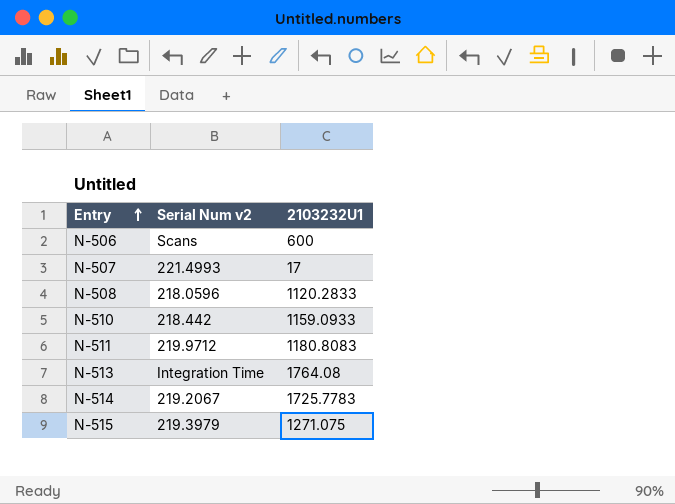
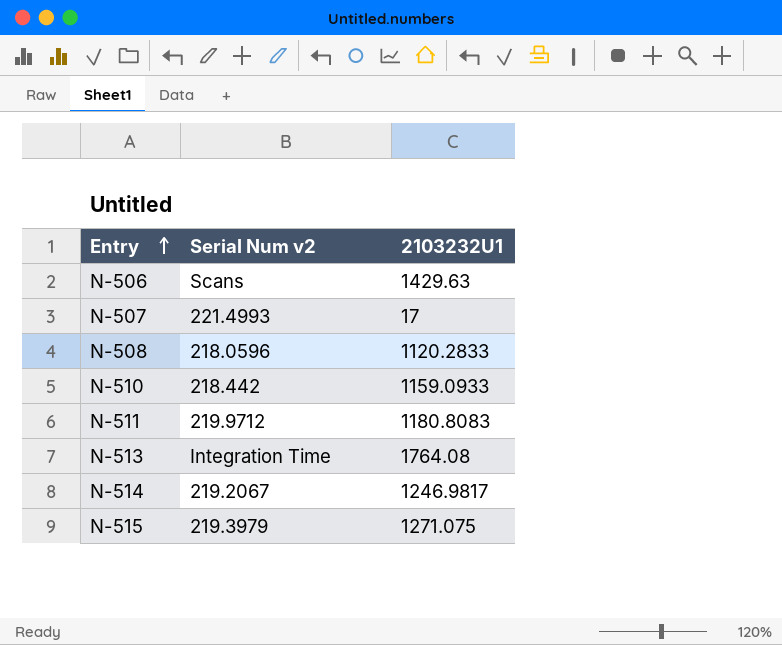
N-506 | 2103232U1: 600 -> 1429.63
N-514 | 2103232U1: 1725.7783 -> 1246.9817

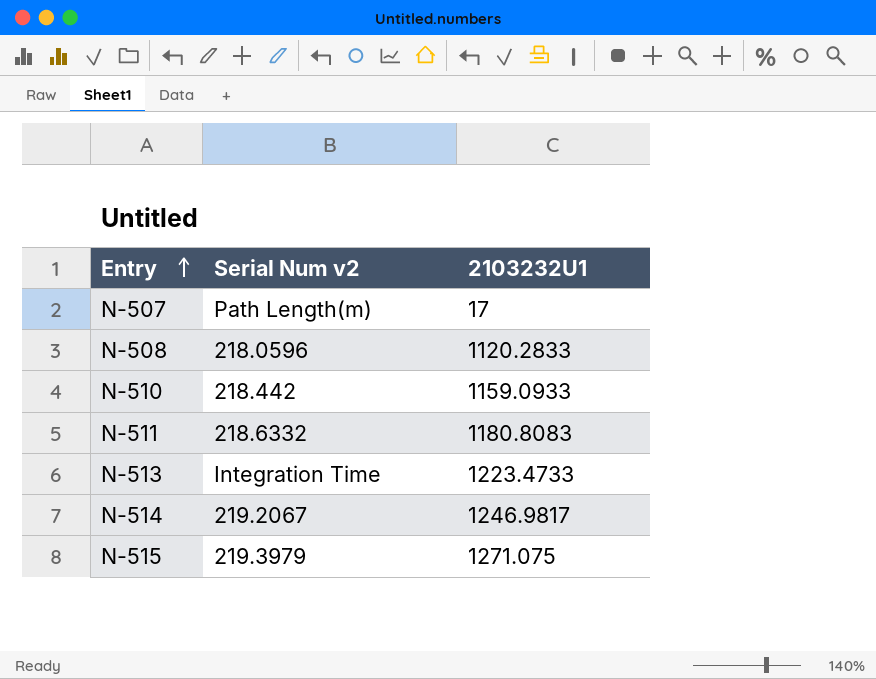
row N-506: Scans | 1429.63 -> none
N-507 | Serial Num v2: 221.4993 -> Path Length(m)
N-511 | Serial Num v2: 219.9712 -> 218.6332
N-513 | 2103232U1: 1764.08 -> 1223.4733

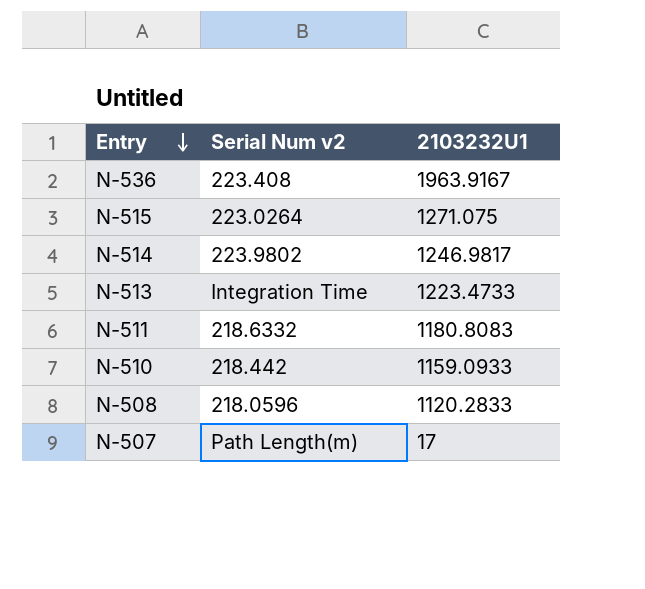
row order: Entry ascending -> Entry descending
row N-536: none -> 223.408 | 1963.9167
N-515 | Serial Num v2: 219.3979 -> 223.0264
N-514 | Serial Num v2: 219.2067 -> 223.9802

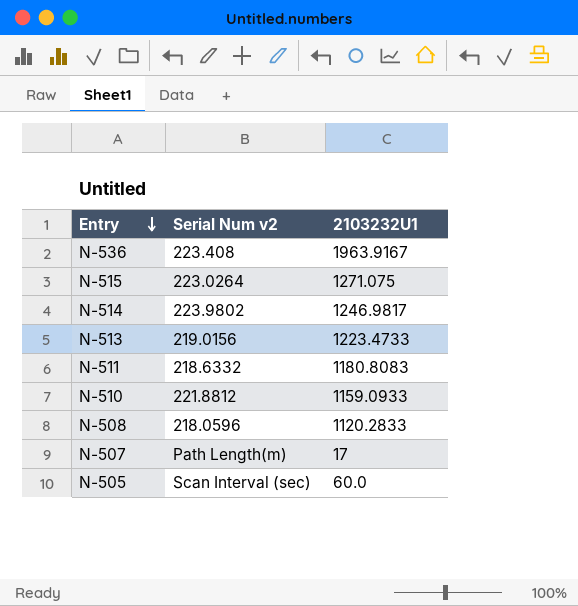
N-513 | Serial Num v2: Integration Time -> 219.0156
N-510 | Serial Num v2: 218.442 -> 221.8812
row N-505: none -> Scan Interval (sec) | 60.0

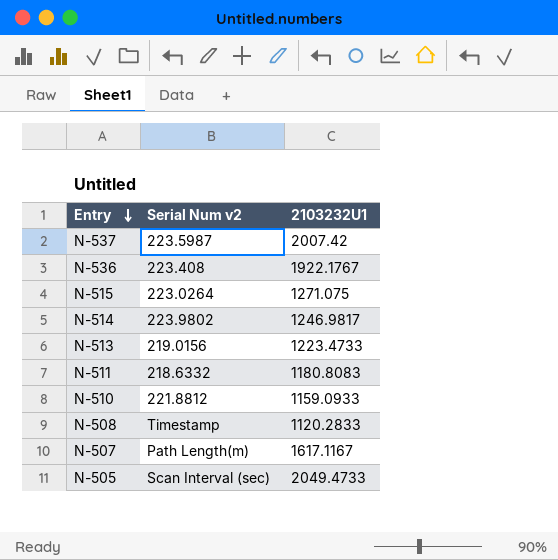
row N-537: none -> 223.5987 | 2007.42
N-536 | 2103232U1: 1963.9167 -> 1922.1767
N-508 | Serial Num v2: 218.0596 -> Timestamp
N-507 | 2103232U1: 17 -> 1617.1167
N-505 | 2103232U1: 60.0 -> 2049.4733

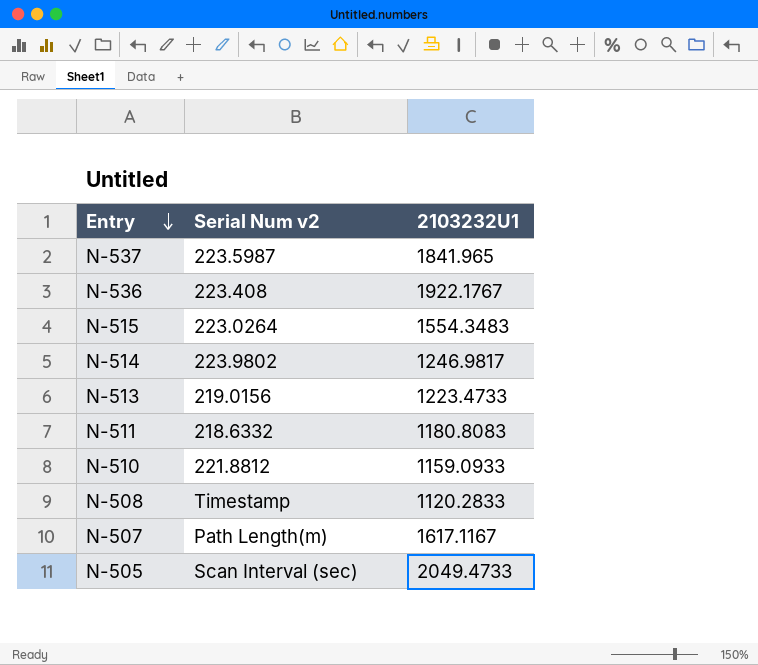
N-537 | 2103232U1: 2007.42 -> 1841.965
N-515 | 2103232U1: 1271.075 -> 1554.3483

